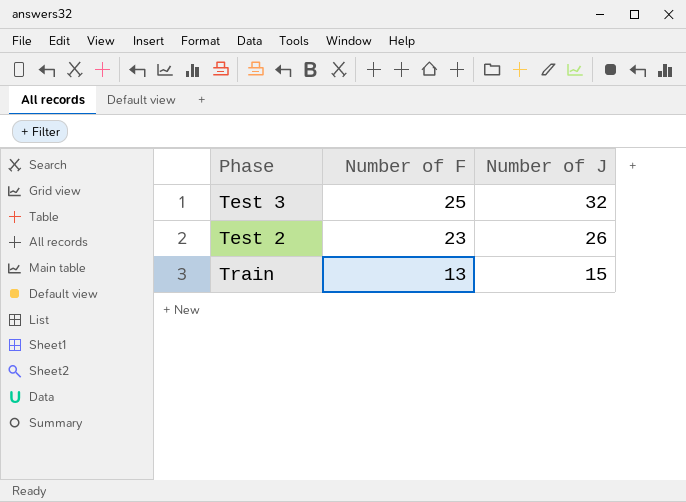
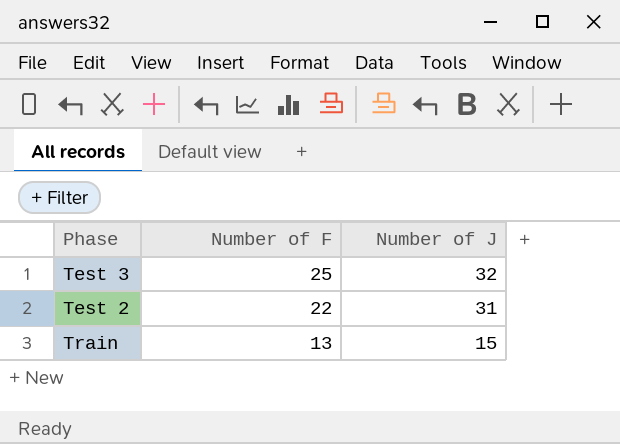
Test 2 | Number of F: 23 -> 22
Test 2 | Number of J: 26 -> 31

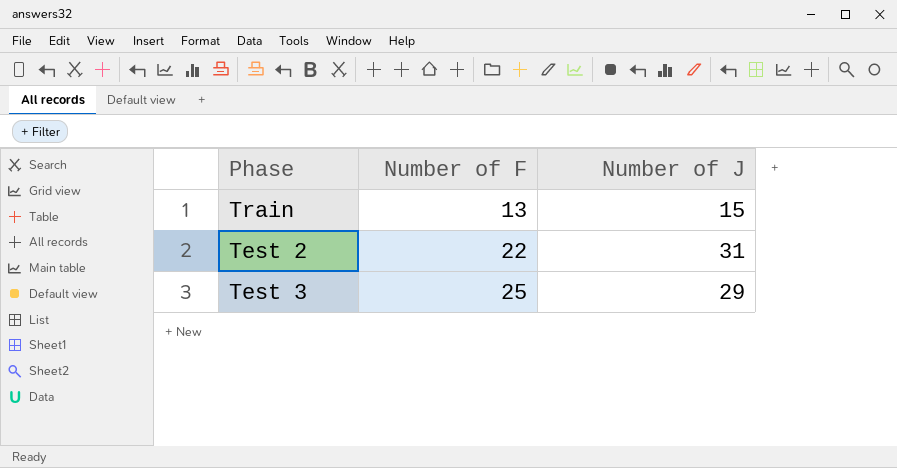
row order: Number of F descending -> Number of F ascending
Test 3 | Number of J: 32 -> 29

